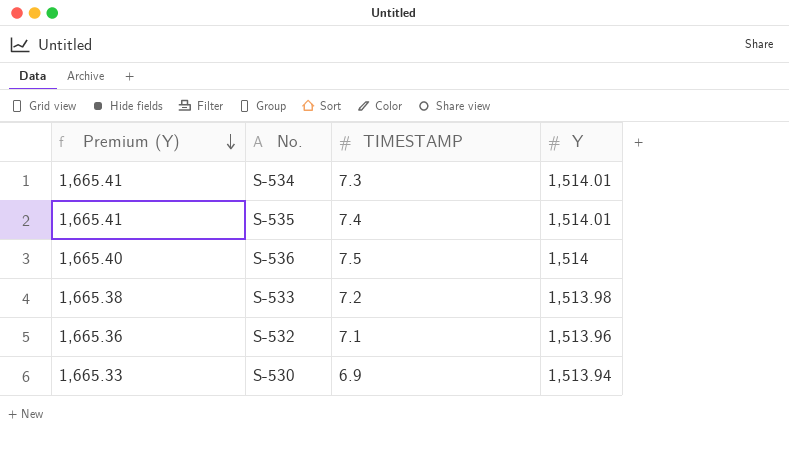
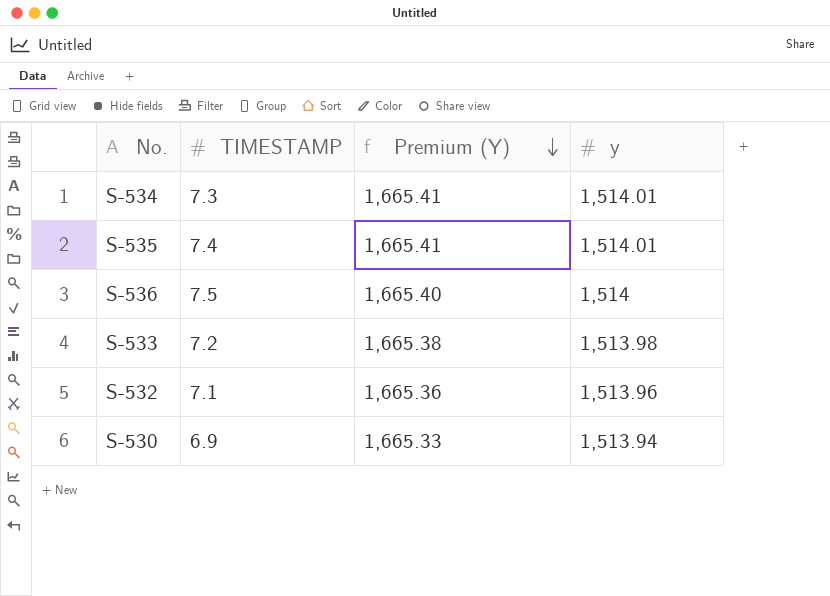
column Premium (Y) | position: 1 -> 3
column name: Y -> y

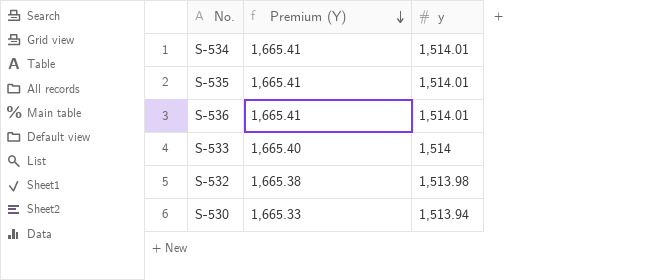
column TIMESTAMP | position: 2 -> none
S-536 | Premium (Y): 1,665.40 -> 1,665.41
S-536 | y: 1,514 -> 1,514.01
S-533 | Premium (Y): 1,665.38 -> 1,665.40
S-533 | y: 1,513.98 -> 1,514
S-532 | Premium (Y): 1,665.36 -> 1,665.38
S-532 | y: 1,513.96 -> 1,513.98

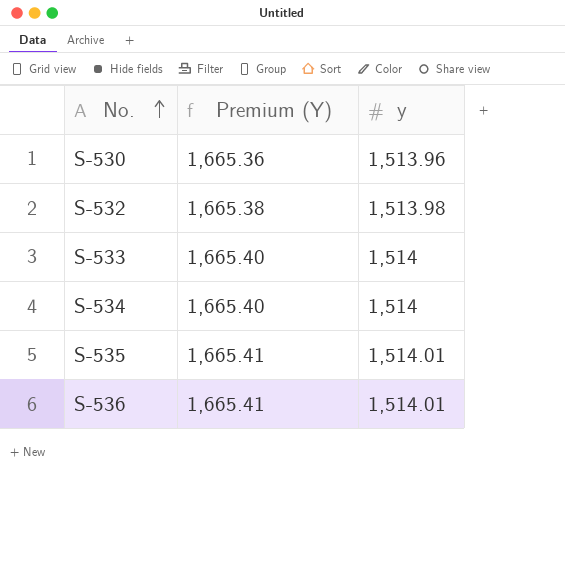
row order: Premium (Y) descending -> No. ascending
S-530 | Premium (Y): 1,665.33 -> 1,665.36
S-530 | y: 1,513.94 -> 1,513.96
S-534 | Premium (Y): 1,665.41 -> 1,665.40
S-534 | y: 1,514.01 -> 1,514

